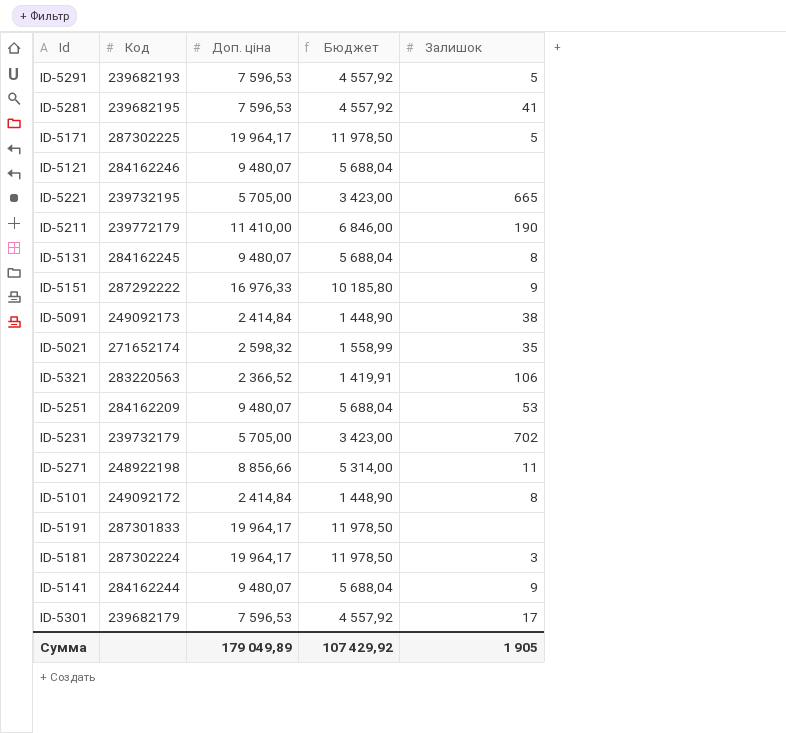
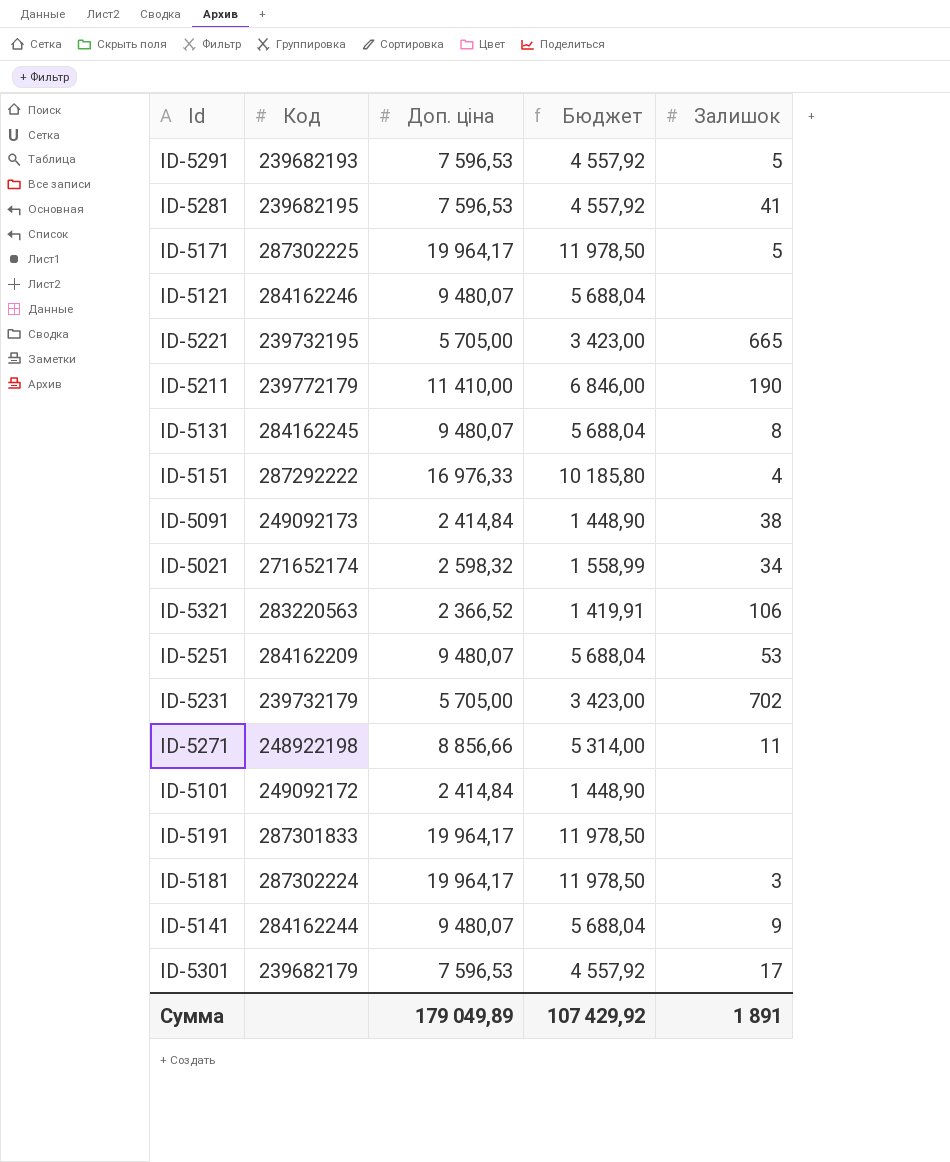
ID-5151 | Залишок: 9 -> 4
ID-5021 | Залишок: 35 -> 34
ID-5101 | Залишок: 8 -> none
Сумма | Залишок: 1 905 -> 1 891

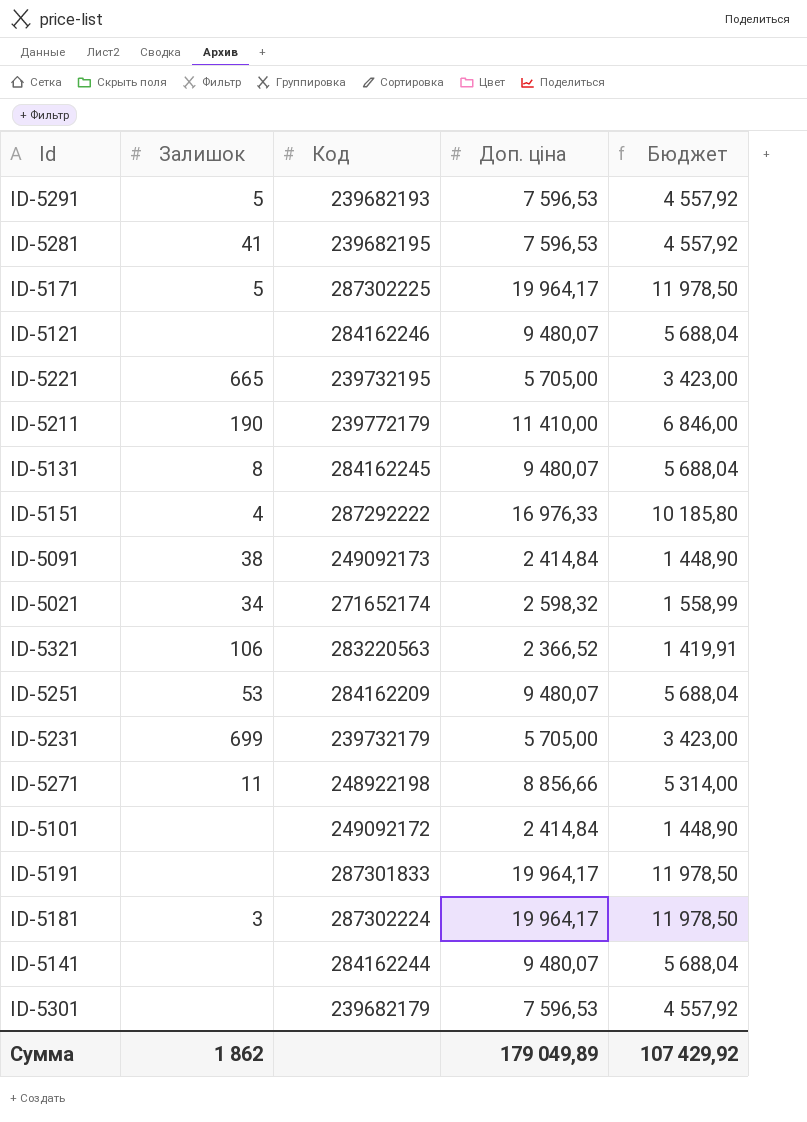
column Залишок | position: 5 -> 2
ID-5231 | Залишок: 702 -> 699
ID-5141 | Залишок: 9 -> none
ID-5301 | Залишок: 17 -> none
Сумма | Залишок: 1 891 -> 1 862

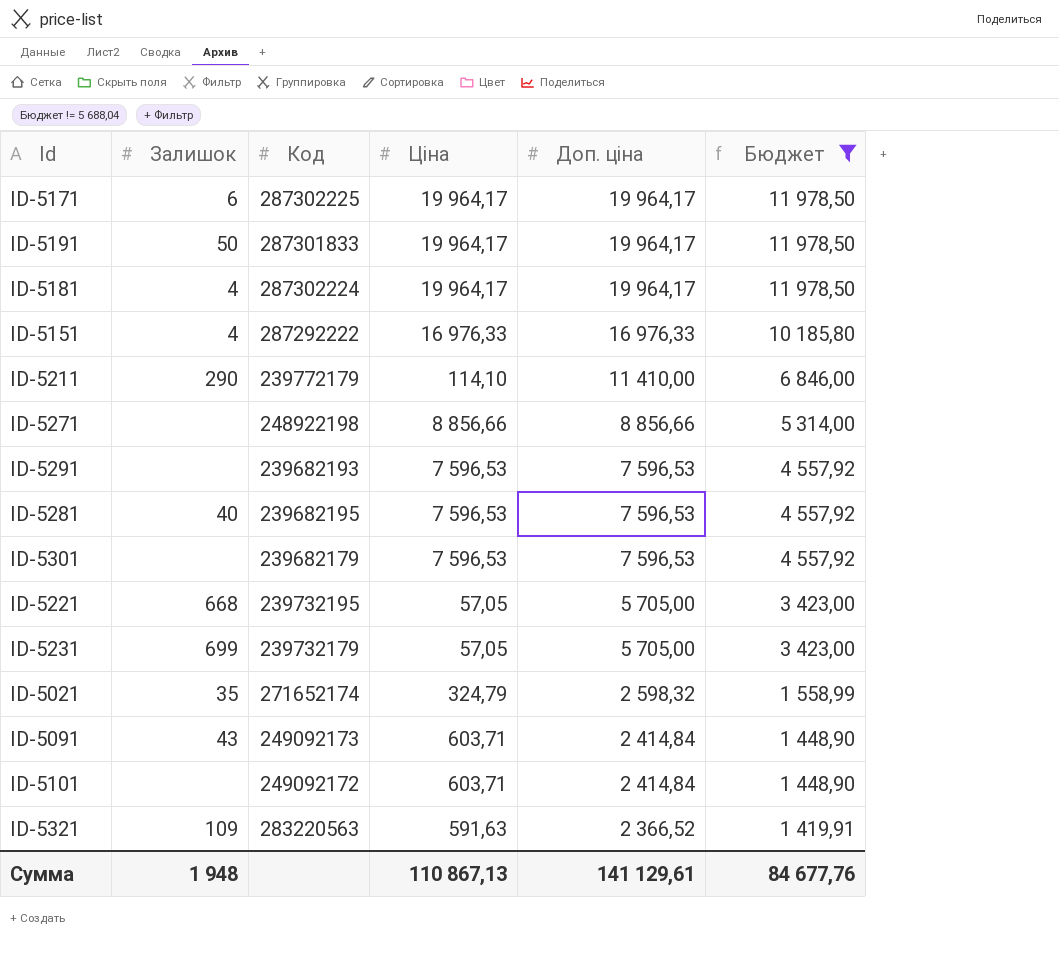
filter: none -> Бюджет != 5 688,04
row order: none -> Доп. ціна descending
column Ціна | position: none -> 4
ID-5171 | Залишок: 5 -> 6
ID-5191 | Залишок: none -> 50
ID-5181 | Залишок: 3 -> 4
ID-5211 | Залишок: 190 -> 290
ID-5271 | Залишок: 11 -> none
ID-5291 | Залишок: 5 -> none
ID-5281 | Залишок: 41 -> 40
ID-5221 | Залишок: 665 -> 668
ID-5021 | Залишок: 34 -> 35
ID-5091 | Залишок: 38 -> 43
ID-5321 | Залишок: 106 -> 109
Сумма | Залишок: 1 862 -> 1 948
Сумма | Доп. ціна: 179 049,89 -> 141 129,61
Сумма | Бюджет: 107 429,92 -> 84 677,76

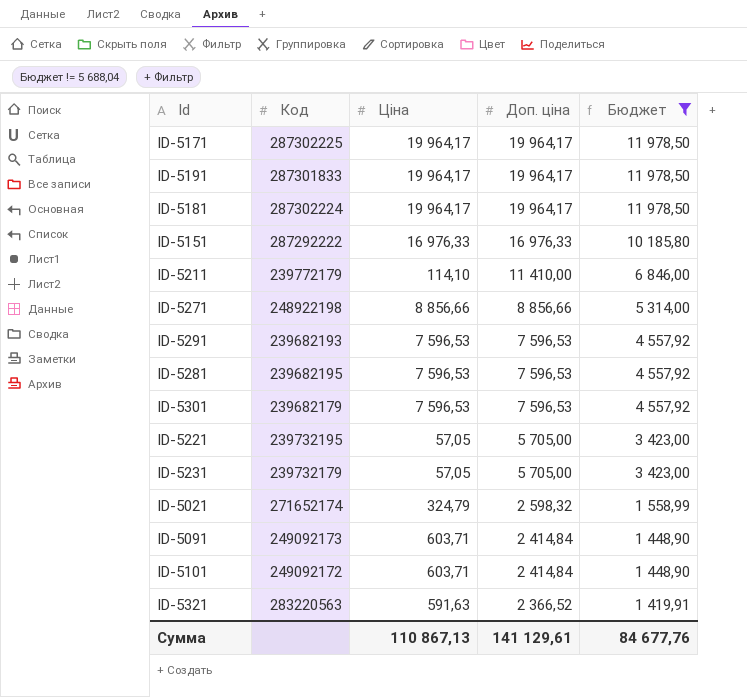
column Залишок | position: 2 -> none

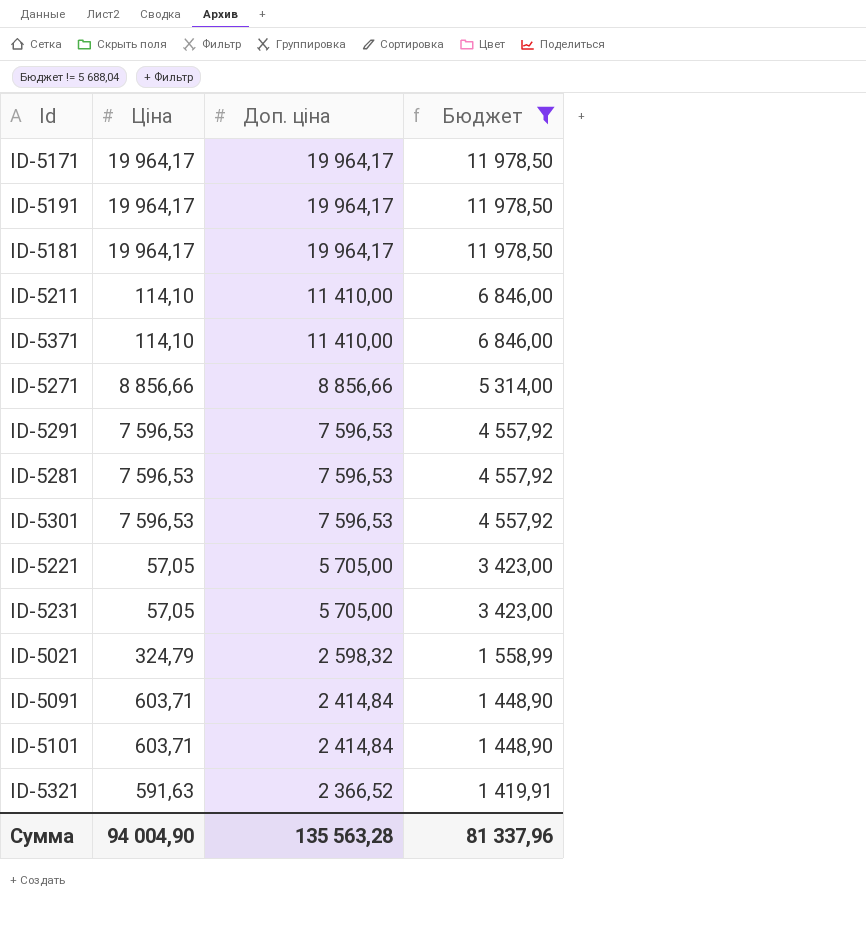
column Код | position: 2 -> none
row ID-5151: 287292222 | 16 976,33 | 16 976,33 | 10 185,80 -> none
row ID-5371: none -> 114,10 | 11 410,00 | 6 846,00
Сумма | Ціна: 110 867,13 -> 94 004,90
Сумма | Доп. ціна: 141 129,61 -> 135 563,28
Сумма | Бюджет: 84 677,76 -> 81 337,96

